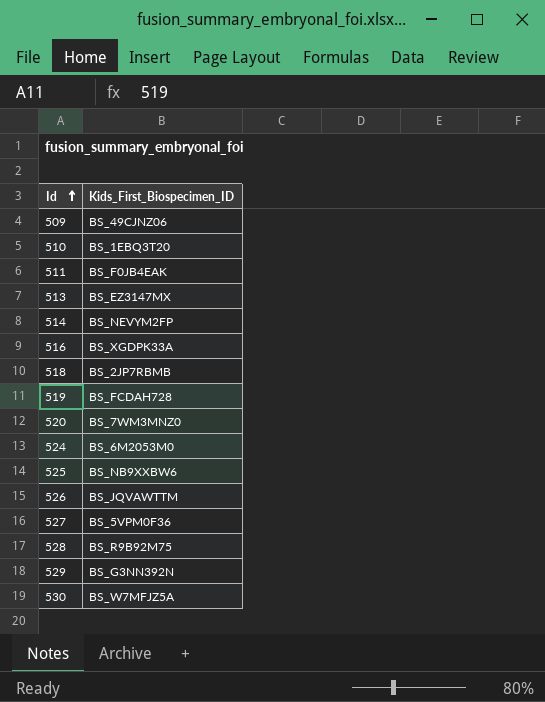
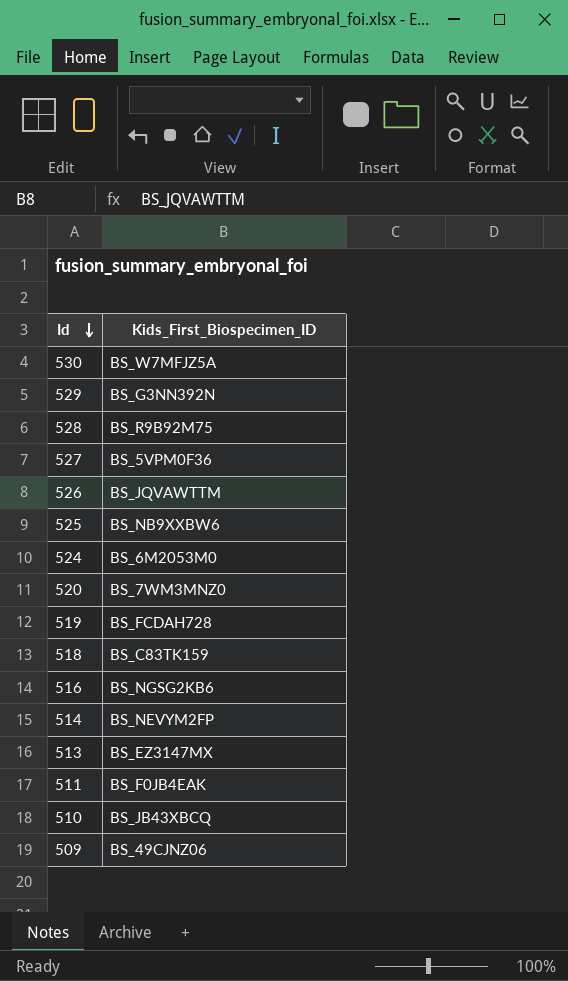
row order: Id ascending -> Id descending
518 | Kids_First_Biospecimen_ID: BS_2JP7RBMB -> BS_C83TK159
516 | Kids_First_Biospecimen_ID: BS_XGDPK33A -> BS_NGSG2KB6
510 | Kids_First_Biospecimen_ID: BS_1EBQ3T20 -> BS_JB43XBCQ

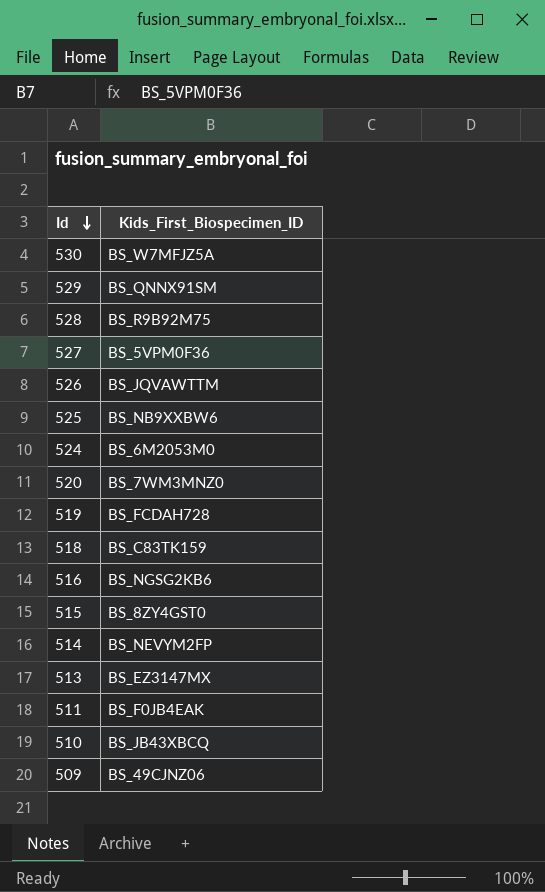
529 | Kids_First_Biospecimen_ID: BS_G3NN392N -> BS_QNNX91SM
row 515: none -> BS_8ZY4GST0

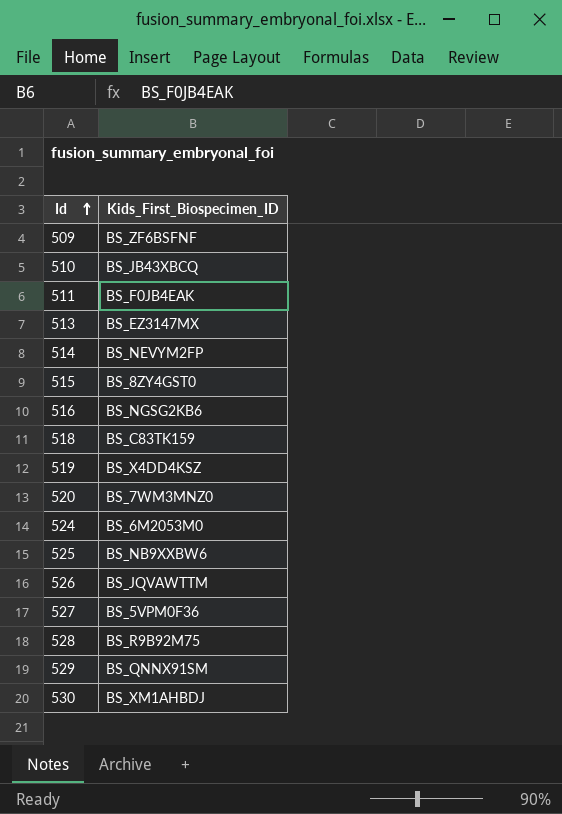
row order: Id descending -> Id ascending
509 | Kids_First_Biospecimen_ID: BS_49CJNZ06 -> BS_ZF6BSFNF
519 | Kids_First_Biospecimen_ID: BS_FCDAH728 -> BS_X4DD4KSZ
530 | Kids_First_Biospecimen_ID: BS_W7MFJZ5A -> BS_XM1AHBDJ

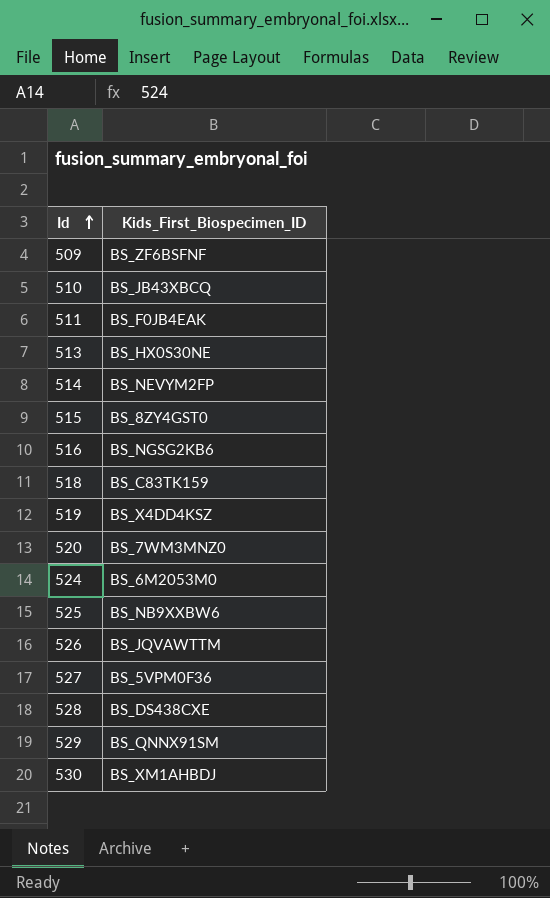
513 | Kids_First_Biospecimen_ID: BS_EZ3147MX -> BS_HX0S30NE
528 | Kids_First_Biospecimen_ID: BS_R9B92M75 -> BS_DS438CXE

